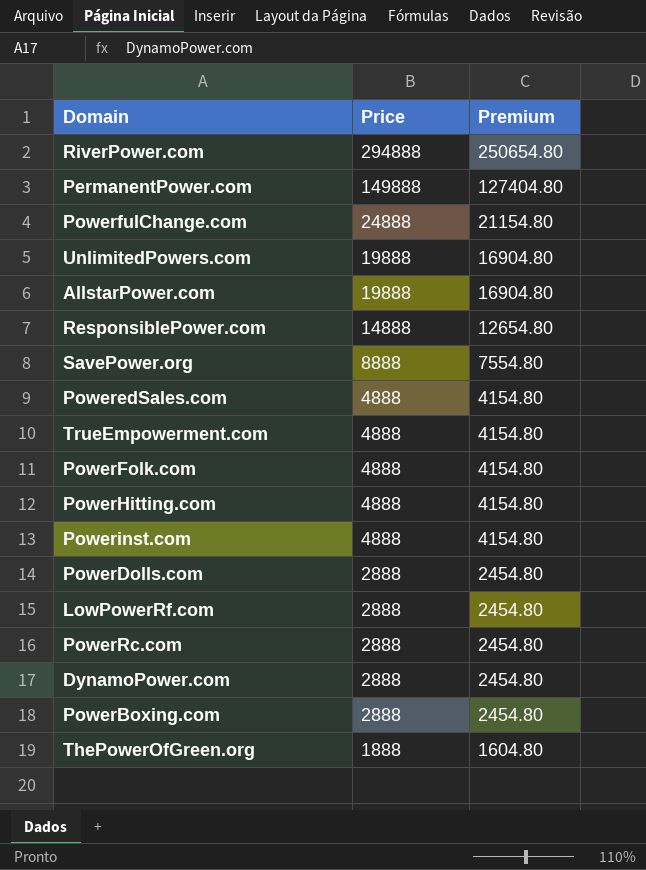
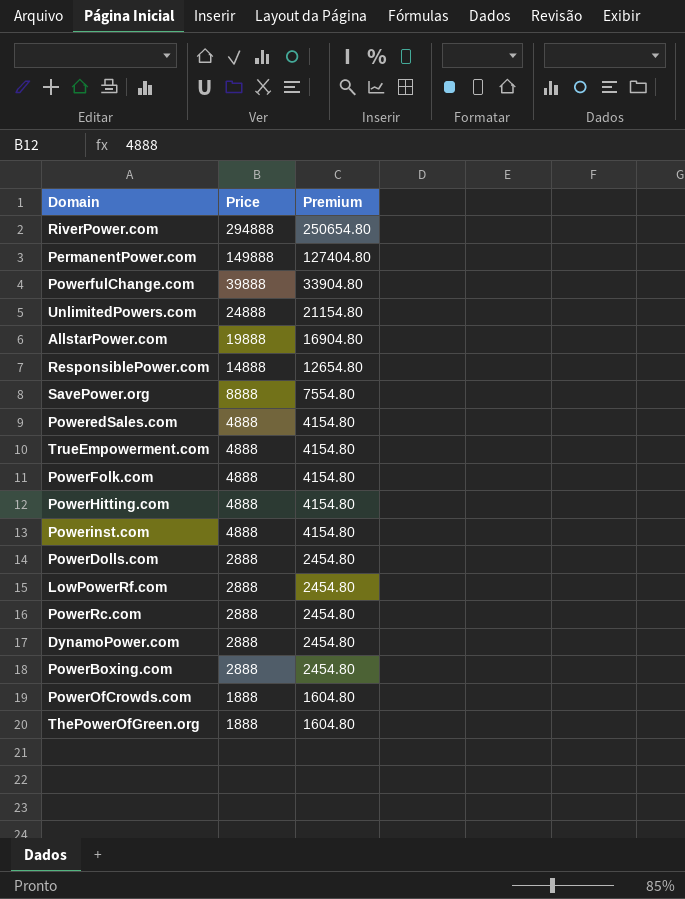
PowerfulChange.com | Price: 24888 -> 39888
PowerfulChange.com | Premium: 21154.80 -> 33904.80
UnlimitedPowers.com | Price: 19888 -> 24888
UnlimitedPowers.com | Premium: 16904.80 -> 21154.80
row PowerOfCrowds.com: none -> 1888 | 1604.80

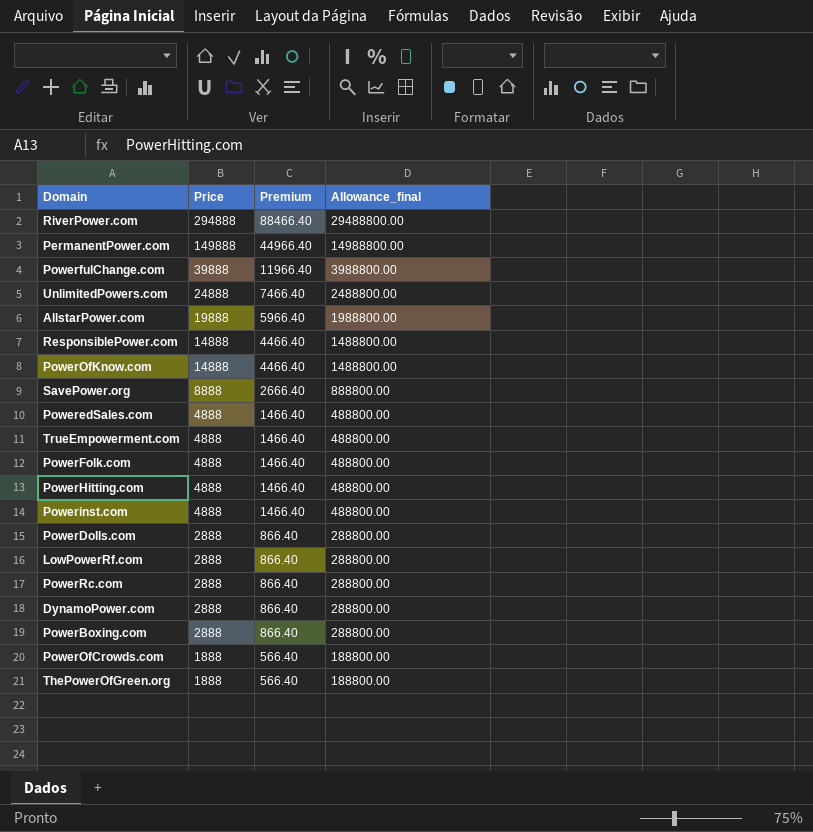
column Premium | formula: [Price] * 0.85 -> [Price] * 0.3
column Allowance_final | formula: none -> [Price] * 100
row PowerOfKnow.com: none -> 14888 | 4466.40 | 1488800.00

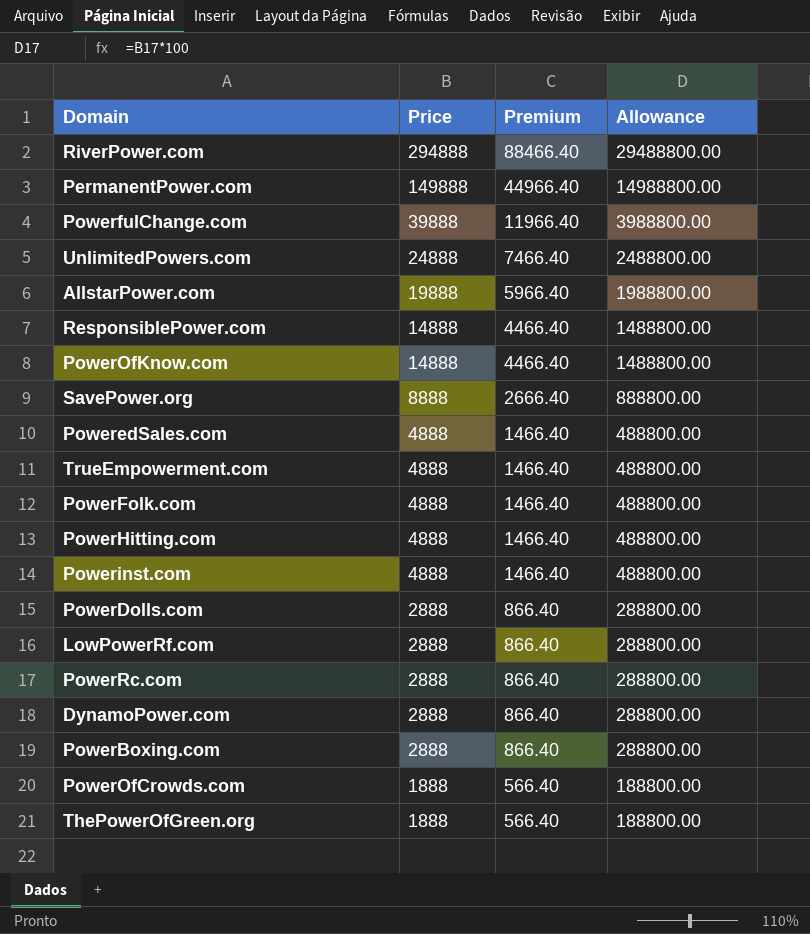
column name: Allowance_final -> Allowance

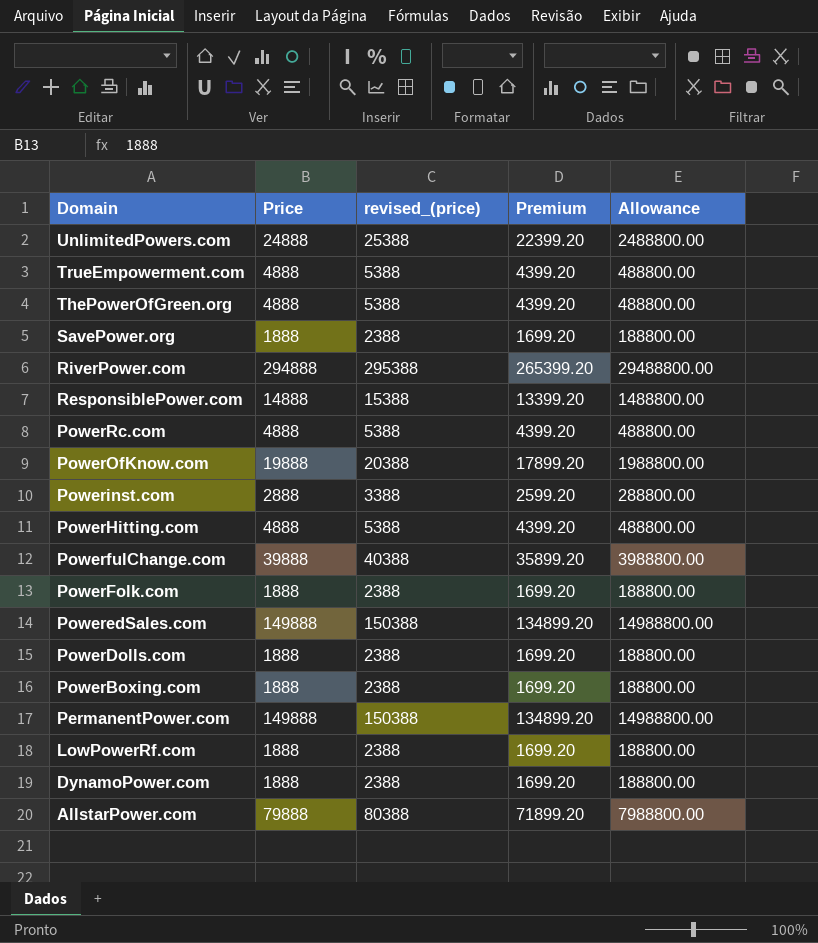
row order: Price descending -> Domain descending
column revised_(price) | formula: none -> [Price] + 500
column Premium | formula: [Price] * 0.3 -> [Price] * 0.9
row PowerOfCrowds.com: 1888 | 566.40 | 188800.00 -> none
ThePowerOfGreen.org | Price: 1888 -> 4888
ThePowerOfGreen.org | Allowance: 188800.00 -> 488800.00
SavePower.org | Price: 8888 -> 1888
SavePower.org | Allowance: 888800.00 -> 188800.00
PowerRc.com | Price: 2888 -> 4888
PowerRc.com | Allowance: 288800.00 -> 488800.00
PowerOfKnow.com | Price: 14888 -> 19888
PowerOfKnow.com | Allowance: 1488800.00 -> 1988800.00
Powerinst.com | Price: 4888 -> 2888
Powerinst.com | Allowance: 488800.00 -> 288800.00
PowerFolk.com | Price: 4888 -> 1888
PowerFolk.com | Allowance: 488800.00 -> 188800.00
PoweredSales.com | Price: 4888 -> 149888
PoweredSales.com | Allowance: 488800.00 -> 14988800.00
PowerDolls.com | Price: 2888 -> 1888
PowerDolls.com | Allowance: 288800.00 -> 188800.00
PowerBoxing.com | Price: 2888 -> 1888
PowerBoxing.com | Allowance: 288800.00 -> 188800.00
LowPowerRf.com | Price: 2888 -> 1888
LowPowerRf.com | Allowance: 288800.00 -> 188800.00
DynamoPower.com | Price: 2888 -> 1888
DynamoPower.com | Allowance: 288800.00 -> 188800.00
AllstarPower.com | Price: 19888 -> 79888
AllstarPower.com | Allowance: 1988800.00 -> 7988800.00

